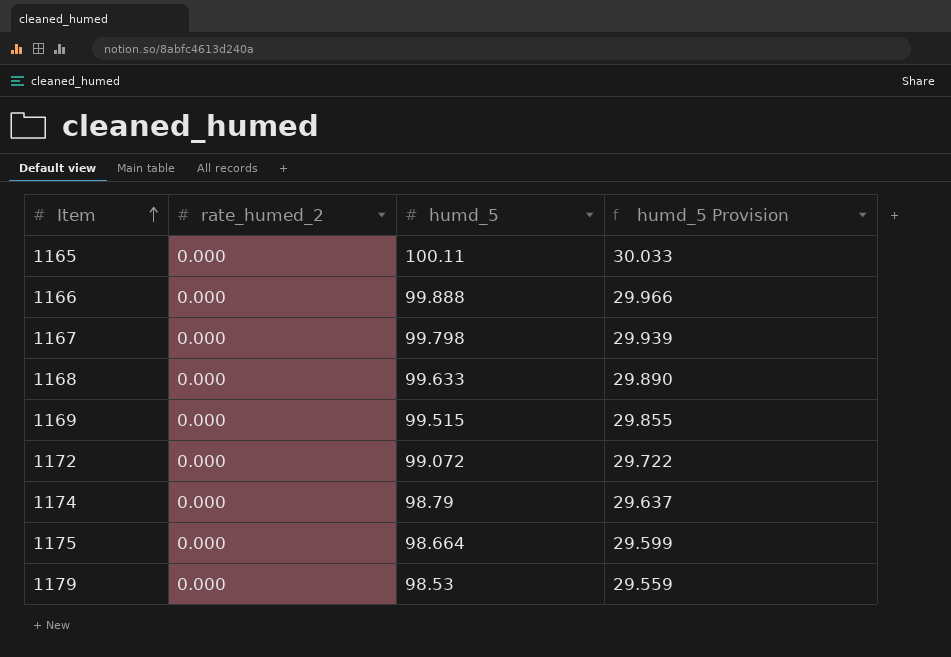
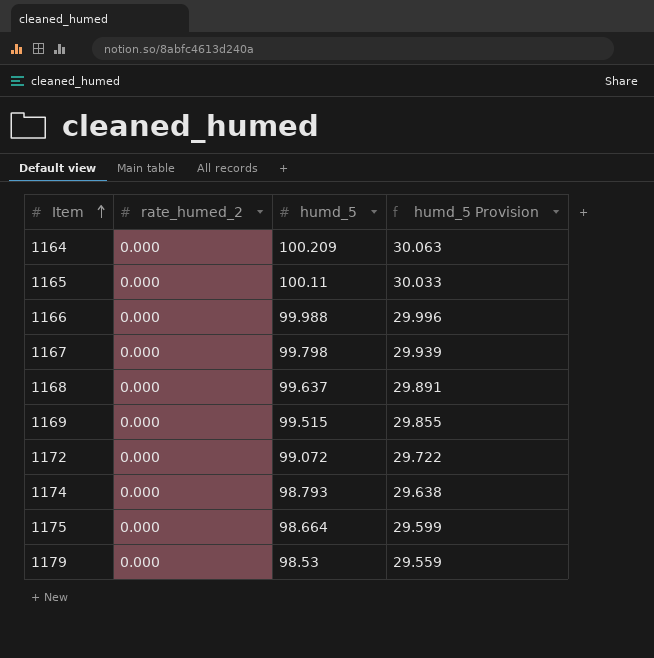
row 1164: none -> 0.000 | 100.209 | 30.063
1166 | humd_5: 99.888 -> 99.988
1166 | humd_5 Provision: 29.966 -> 29.996
1168 | humd_5: 99.633 -> 99.637
1168 | humd_5 Provision: 29.890 -> 29.891
1174 | humd_5: 98.79 -> 98.793
1174 | humd_5 Provision: 29.637 -> 29.638

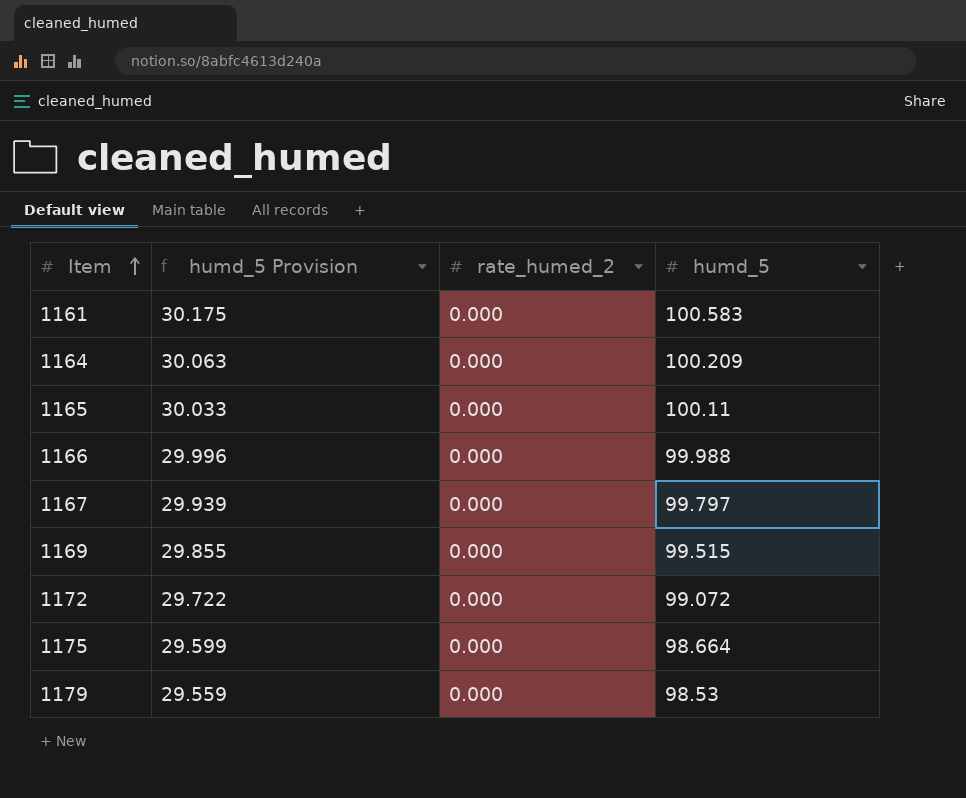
column humd_5 Provision | position: 4 -> 2
row 1168: 0.000 | 99.637 | 29.891 -> none
row 1174: 0.000 | 98.793 | 29.638 -> none
row 1161: none -> 30.175 | 0.000 | 100.583
1167 | humd_5: 99.798 -> 99.797

